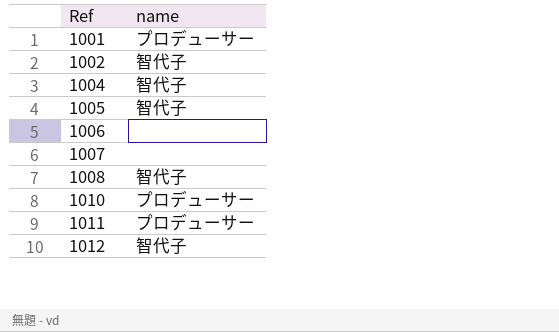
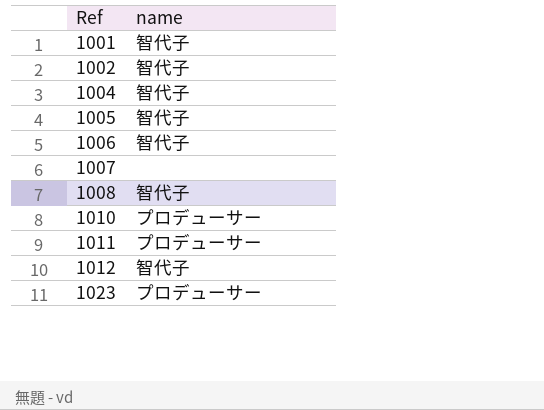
1001 | name: プロデューサー -> 智代子
1006 | name: none -> 智代子
row 1023: none -> プロデューサー

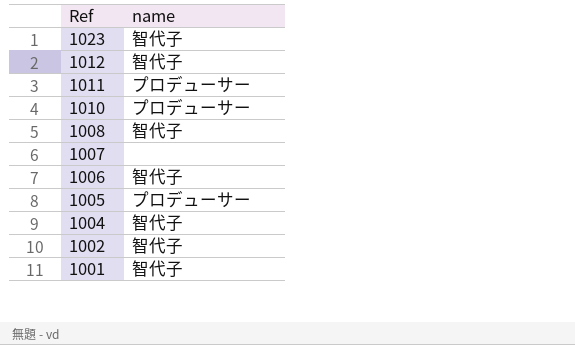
row order: Ref ascending -> Ref descending
1023 | name: プロデューサー -> 智代子
1005 | name: 智代子 -> プロデューサー

